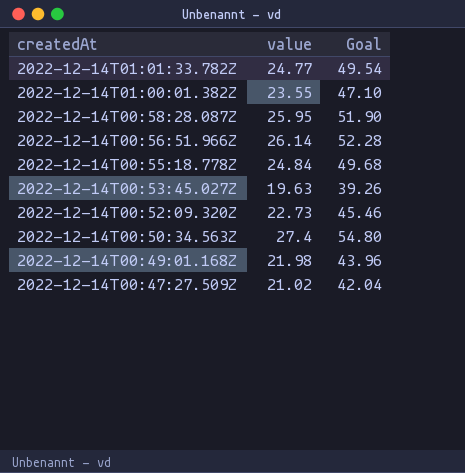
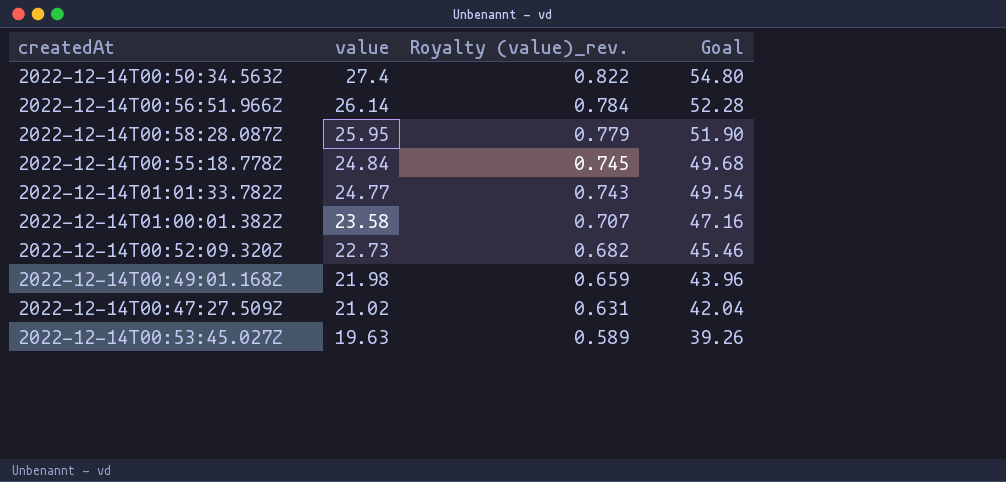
row order: createdAt descending -> value descending
column Royalty (value)_rev. | formula: none -> [value] * 0.03
2022-12-14T01:00:01.382Z | value: 23.55 -> 23.58
2022-12-14T01:00:01.382Z | Goal: 47.10 -> 47.16

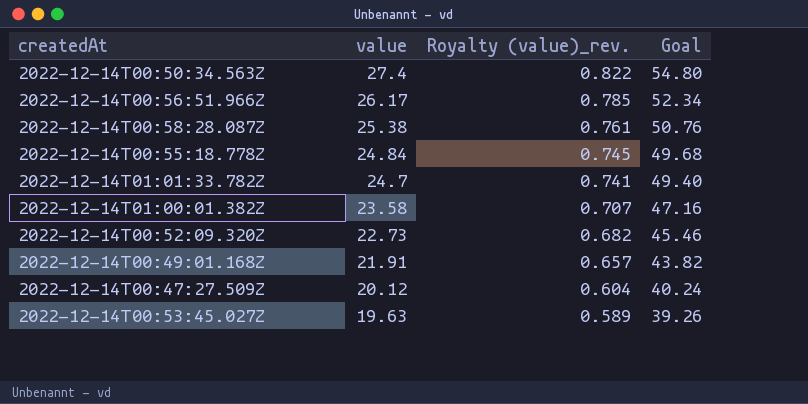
2022-12-14T00:56:51.966Z | value: 26.14 -> 26.17
2022-12-14T00:56:51.966Z | Royalty (value)_rev.: 0.784 -> 0.785
2022-12-14T00:56:51.966Z | Goal: 52.28 -> 52.34
2022-12-14T00:58:28.087Z | value: 25.95 -> 25.38
2022-12-14T00:58:28.087Z | Royalty (value)_rev.: 0.779 -> 0.761
2022-12-14T00:58:28.087Z | Goal: 51.90 -> 50.76
2022-12-14T01:01:33.782Z | value: 24.77 -> 24.7
2022-12-14T01:01:33.782Z | Royalty (value)_rev.: 0.743 -> 0.741
2022-12-14T01:01:33.782Z | Goal: 49.54 -> 49.40
2022-12-14T00:49:01.168Z | value: 21.98 -> 21.91
2022-12-14T00:49:01.168Z | Royalty (value)_rev.: 0.659 -> 0.657
2022-12-14T00:49:01.168Z | Goal: 43.96 -> 43.82
2022-12-14T00:47:27.509Z | value: 21.02 -> 20.12
2022-12-14T00:47:27.509Z | Royalty (value)_rev.: 0.631 -> 0.604
2022-12-14T00:47:27.509Z | Goal: 42.04 -> 40.24

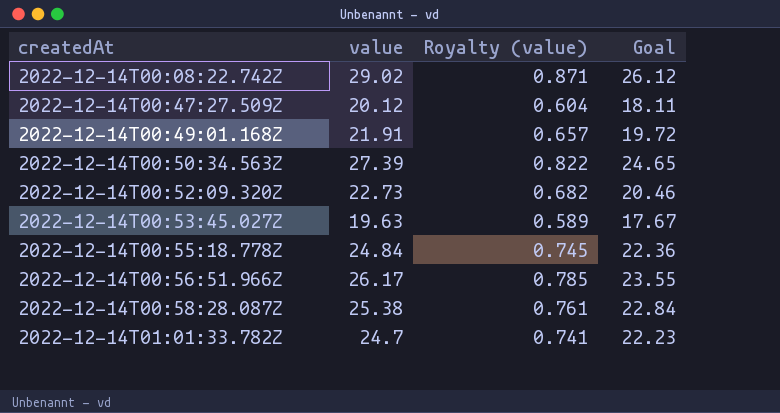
row order: value descending -> createdAt ascending
column name: Royalty (value)_rev. -> Royalty (value)
column Goal | formula: [value] * 2 -> [value] * 0.9
row 2022-12-14T01:00:01.382Z: 23.58 | 0.707 | 47.16 -> none
row 2022-12-14T00:08:22.742Z: none -> 29.02 | 0.871 | 26.12
2022-12-14T00:50:34.563Z | value: 27.4 -> 27.39

